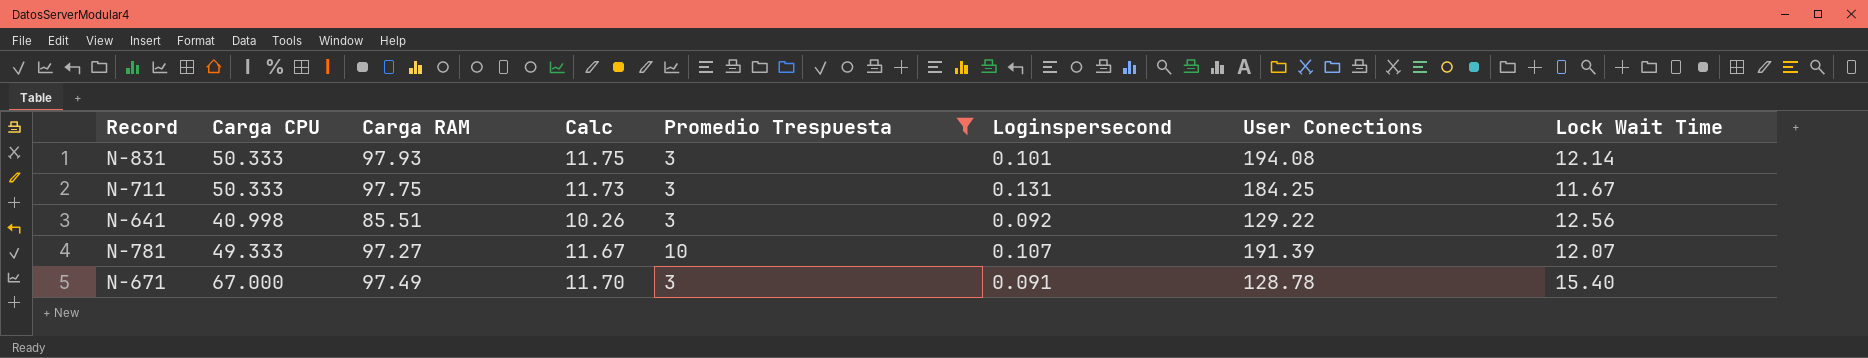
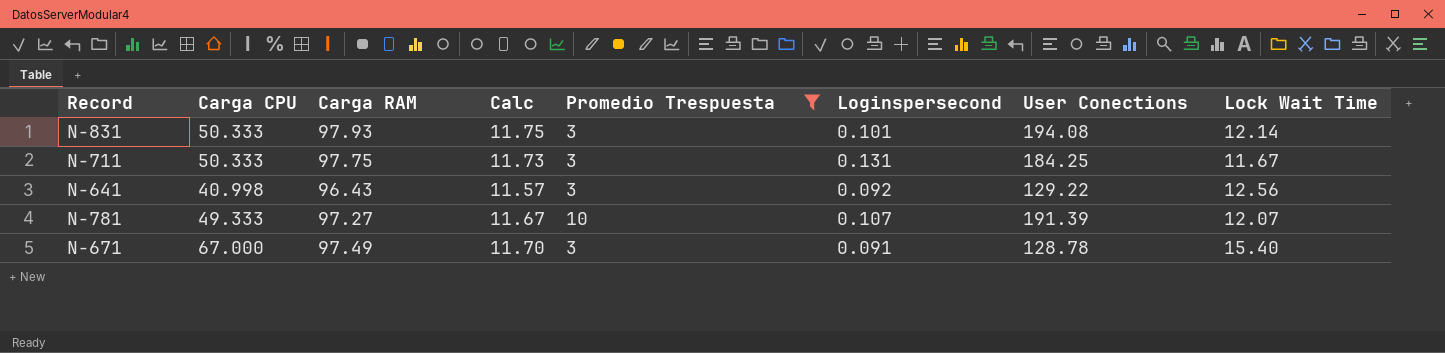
N-641 | Carga RAM: 85.51 -> 96.43
N-641 | Calc: 10.26 -> 11.57

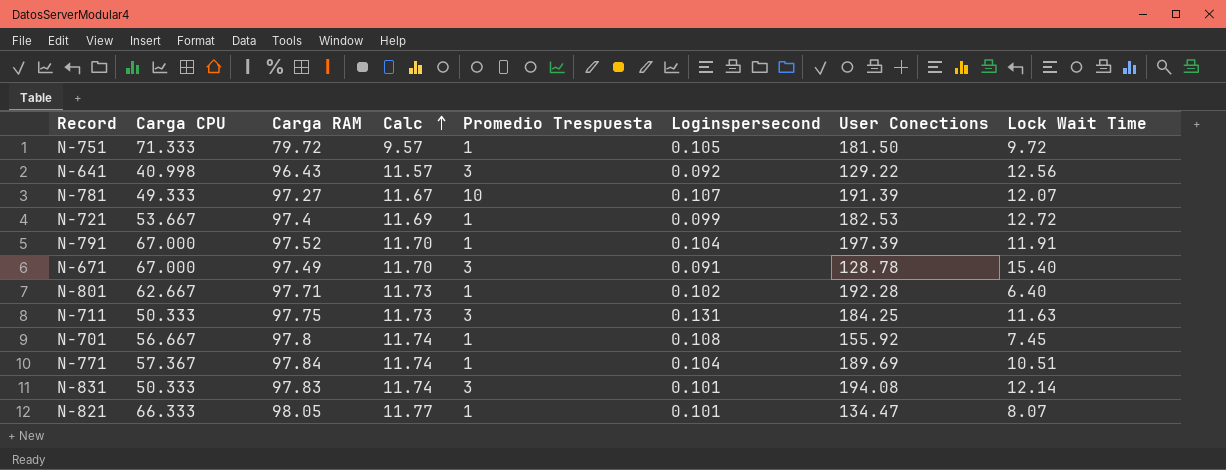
filter: Promedio Trespuesta != 1 -> none
row order: none -> Calc ascending
N-711 | Lock Wait Time: 11.67 -> 11.63
N-831 | Carga RAM: 97.93 -> 97.83
N-831 | Calc: 11.75 -> 11.74

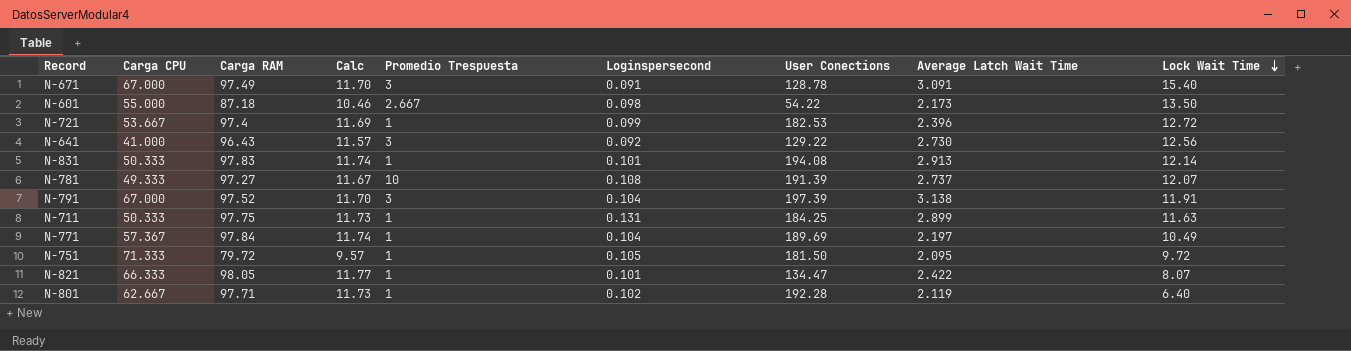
row order: Calc ascending -> Lock Wait Time descending
column Average Latch Wait Time | position: none -> 8
row N-701: 56.667 | 97.8 | 11.74 | 1 | 0.108 | 155.92 | 7.45 -> none
row N-601: none -> 55.000 | 87.18 | 10.46 | 2.667 | 0.098 | 54.22 | 2.173 | 13.50
N-641 | Carga CPU: 40.998 -> 41.000
N-831 | Promedio Trespuesta: 3 -> 1
N-781 | Loginspersecond: 0.107 -> 0.108
N-791 | Promedio Trespuesta: 1 -> 3
N-711 | Promedio Trespuesta: 3 -> 1
N-771 | Lock Wait Time: 10.51 -> 10.49

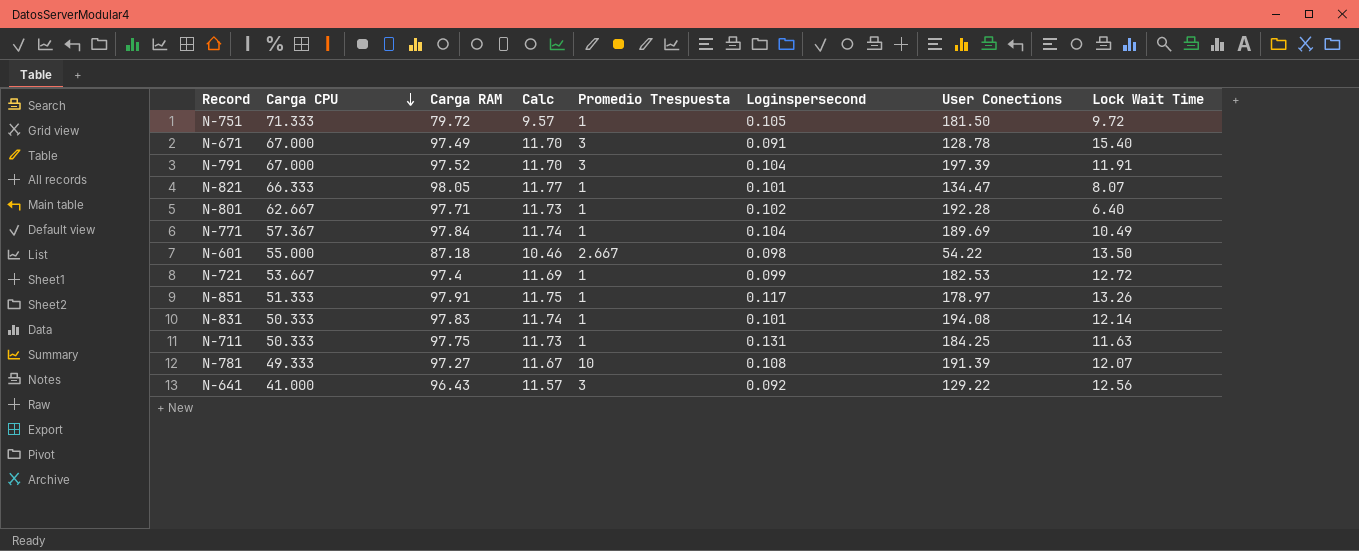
row order: Lock Wait Time descending -> Carga CPU descending
column Average Latch Wait Time | position: 8 -> none
row N-851: none -> 51.333 | 97.91 | 11.75 | 1 | 0.117 | 178.97 | 13.26

